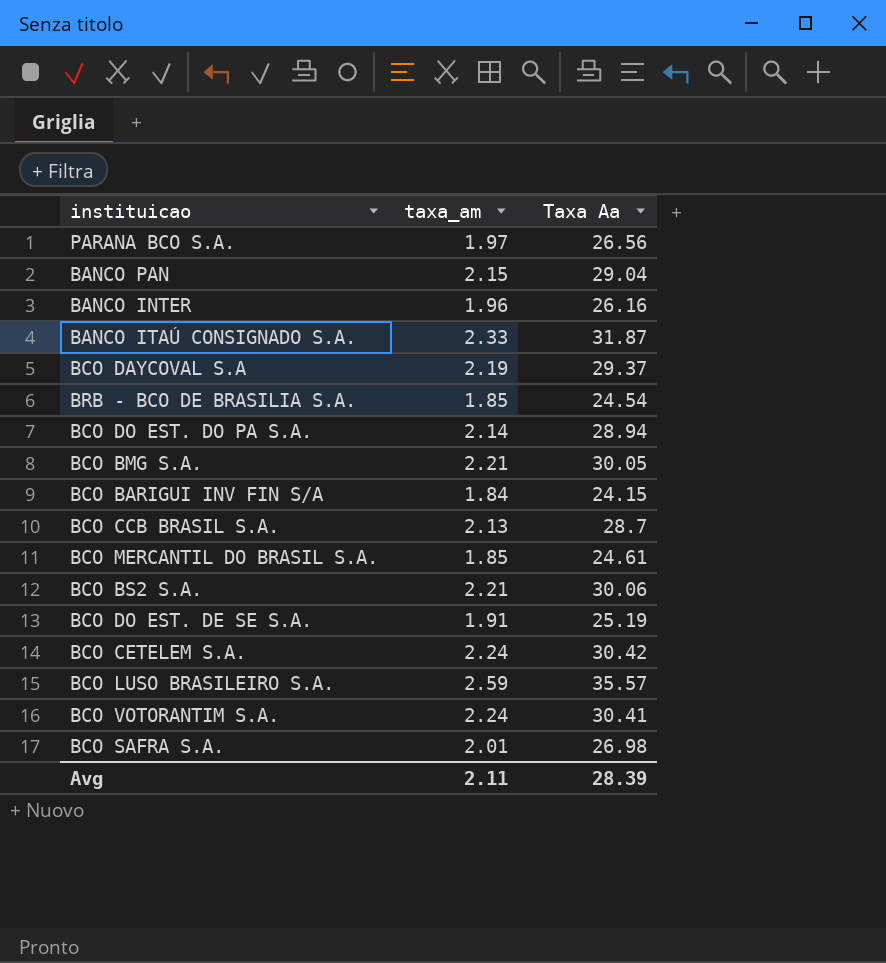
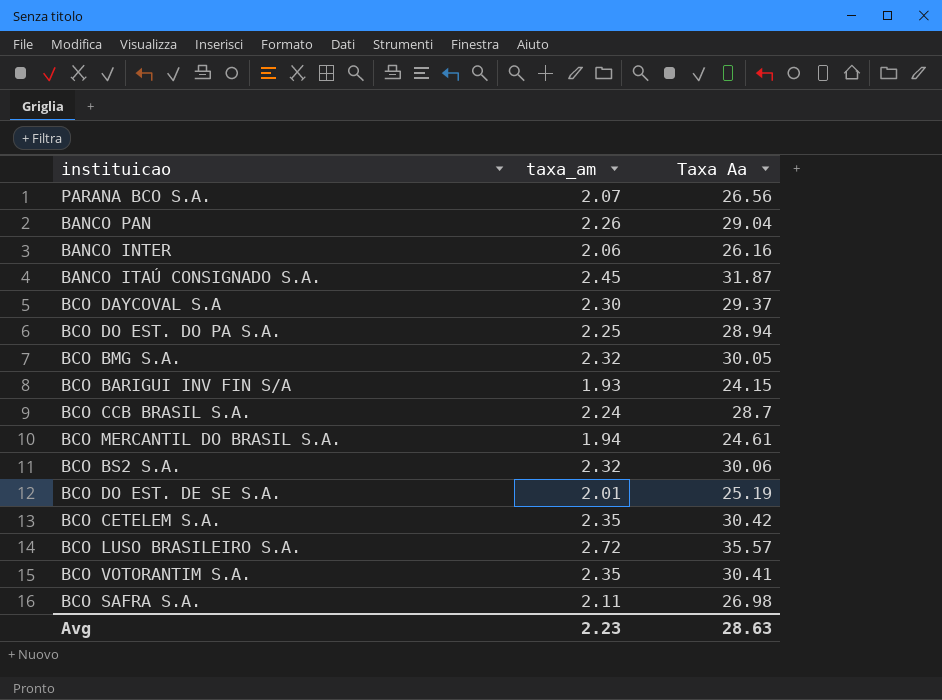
row BRB - BCO DE BRASILIA S.A.: 1.85 | 24.54 -> none
PARANA BCO S.A. | taxa_am: 1.97 -> 2.07
BANCO PAN | taxa_am: 2.15 -> 2.26
BANCO INTER | taxa_am: 1.96 -> 2.06
BANCO ITAÚ CONSIGNADO S.A. | taxa_am: 2.33 -> 2.45
BCO DAYCOVAL S.A | taxa_am: 2.19 -> 2.30
BCO DO EST. DO PA S.A. | taxa_am: 2.14 -> 2.25
BCO BMG S.A. | taxa_am: 2.21 -> 2.32
BCO BARIGUI INV FIN S/A | taxa_am: 1.84 -> 1.93
BCO CCB BRASIL S.A. | taxa_am: 2.13 -> 2.24
BCO MERCANTIL DO BRASIL S.A. | taxa_am: 1.85 -> 1.94
BCO BS2 S.A. | taxa_am: 2.21 -> 2.32
BCO DO EST. DE SE S.A. | taxa_am: 1.91 -> 2.01
BCO CETELEM S.A. | taxa_am: 2.24 -> 2.35
BCO LUSO BRASILEIRO S.A. | taxa_am: 2.59 -> 2.72
BCO VOTORANTIM S.A. | taxa_am: 2.24 -> 2.35
BCO SAFRA S.A. | taxa_am: 2.01 -> 2.11
Avg | taxa_am: 2.11 -> 2.23
Avg | Taxa Aa: 28.39 -> 28.63

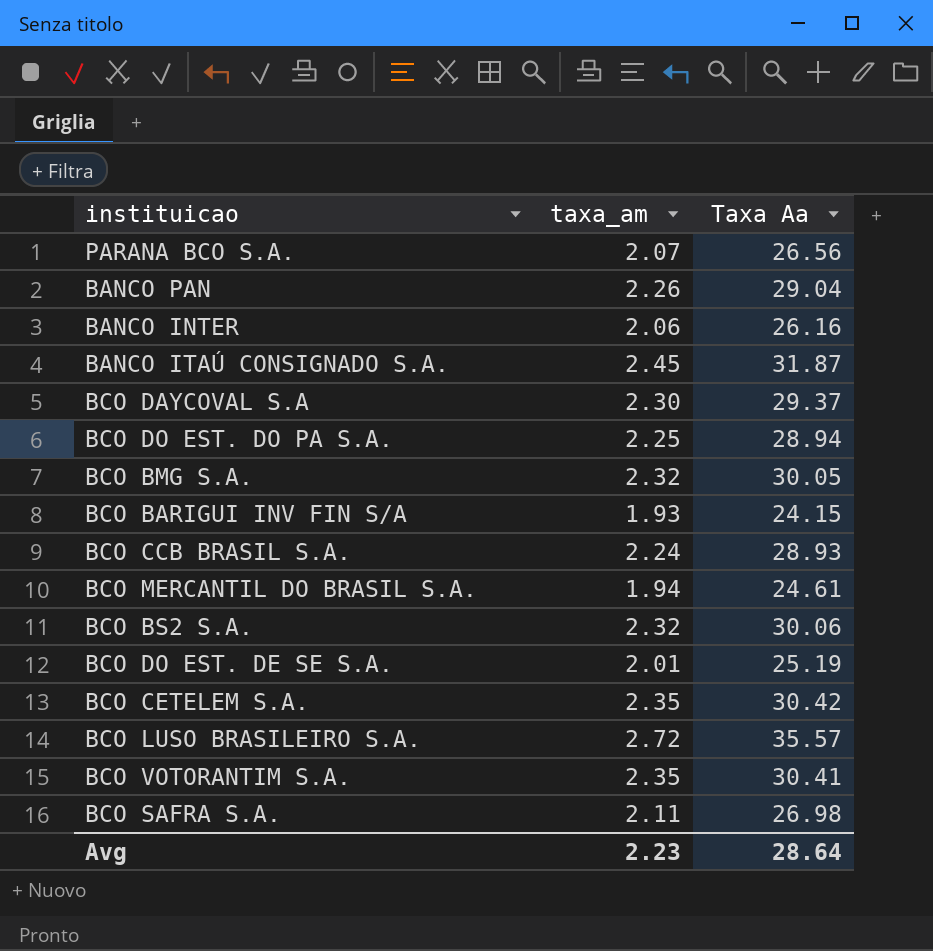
BCO CCB BRASIL S.A. | Taxa Aa: 28.7 -> 28.93
Avg | Taxa Aa: 28.63 -> 28.64

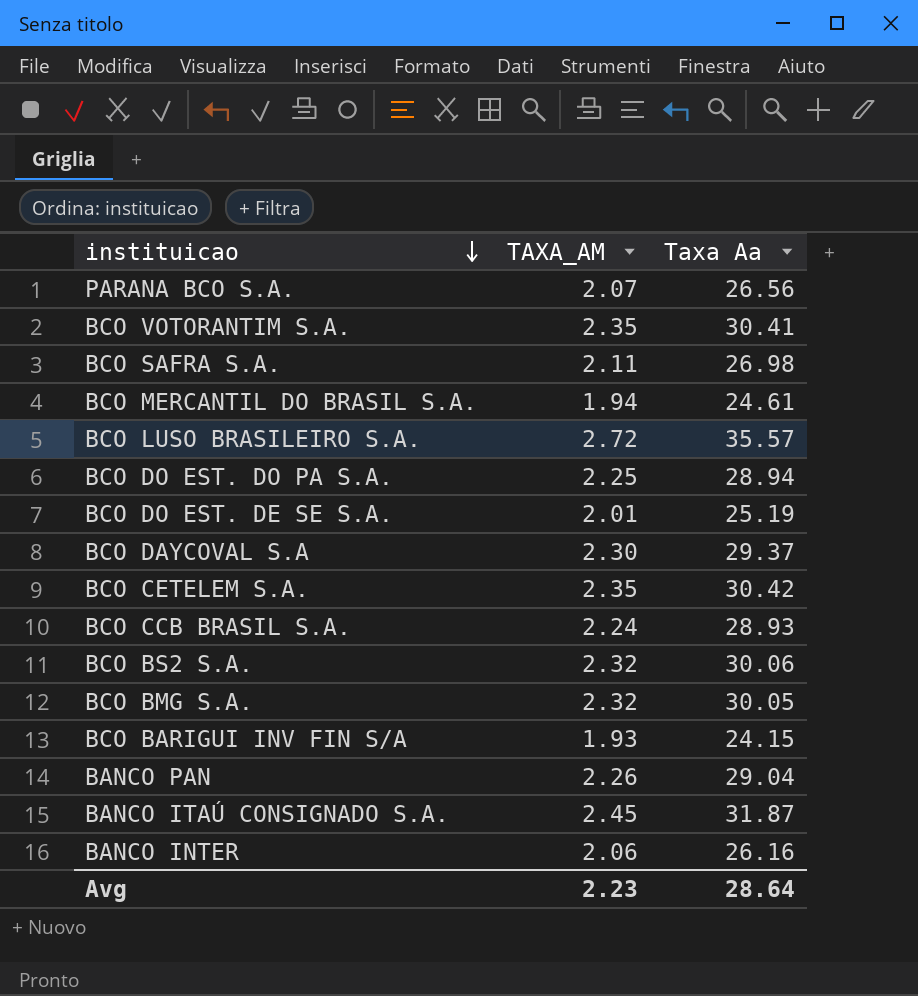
row order: none -> instituicao descending
column name: taxa_am -> TAXA_AM

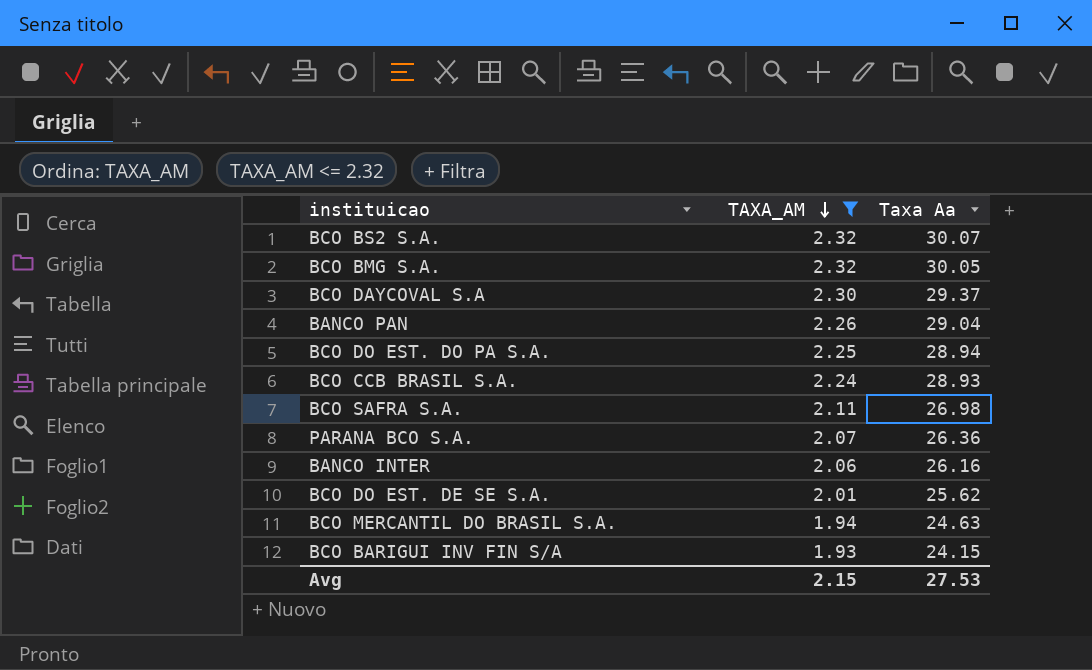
filter: none -> TAXA_AM <= 2.32
row order: instituicao descending -> TAXA_AM descending
BCO BS2 S.A. | Taxa Aa: 30.06 -> 30.07
PARANA BCO S.A. | Taxa Aa: 26.56 -> 26.36
BCO DO EST. DE SE S.A. | Taxa Aa: 25.19 -> 25.62
BCO MERCANTIL DO BRASIL S.A. | Taxa Aa: 24.61 -> 24.63
Avg | TAXA_AM: 2.23 -> 2.15
Avg | Taxa Aa: 28.64 -> 27.53

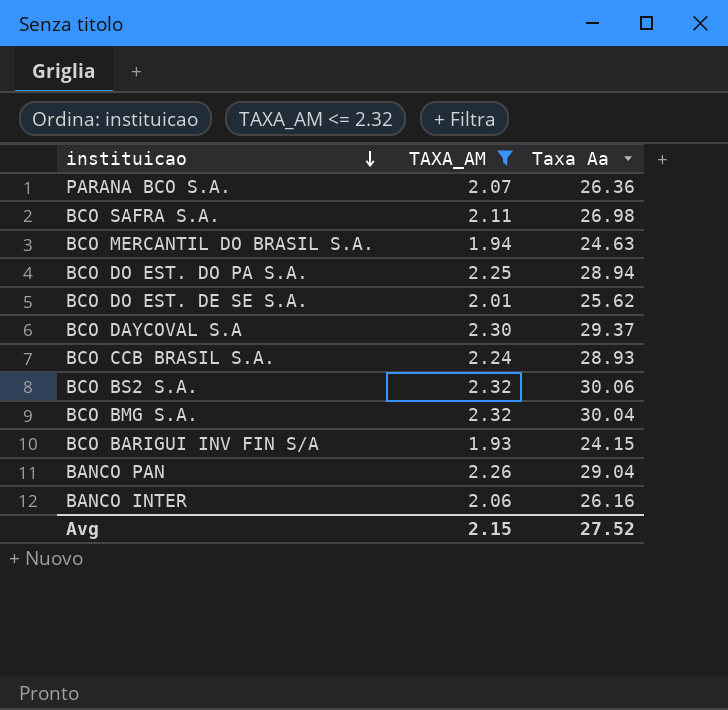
row order: TAXA_AM descending -> instituicao descending
BCO BS2 S.A. | Taxa Aa: 30.07 -> 30.06
BCO BMG S.A. | Taxa Aa: 30.05 -> 30.04
Avg | Taxa Aa: 27.53 -> 27.52

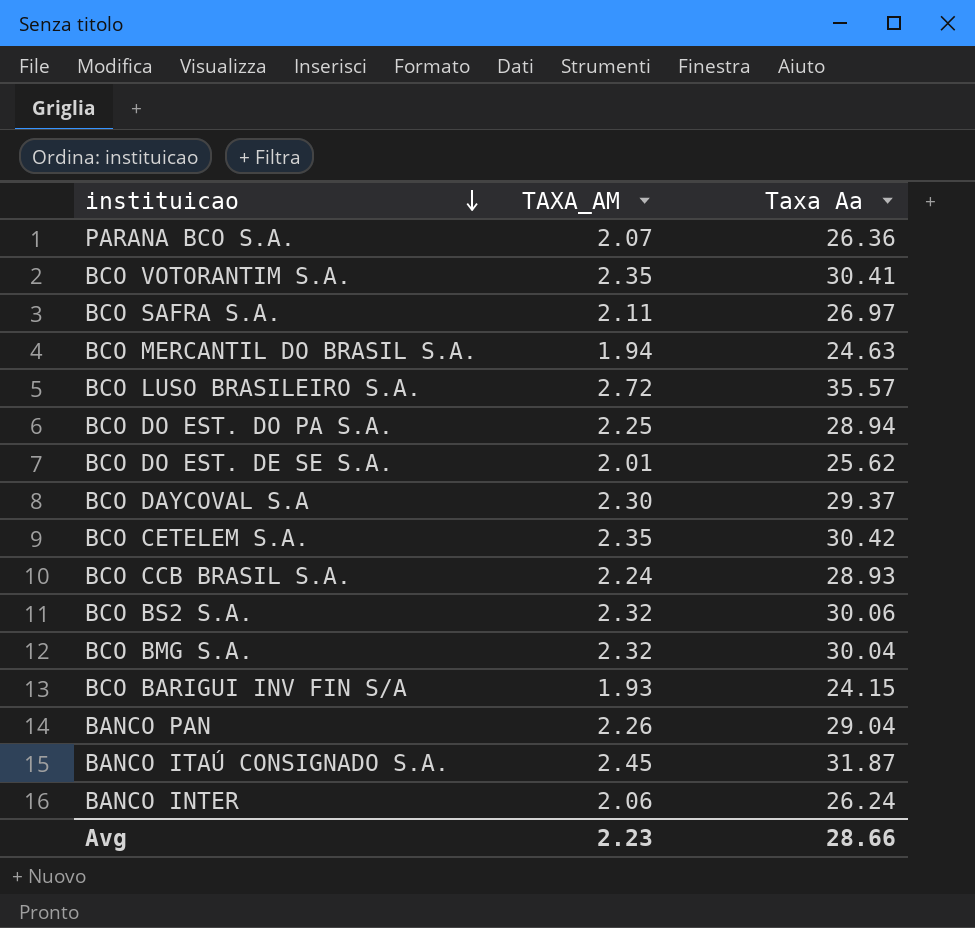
filter: TAXA_AM <= 2.32 -> none
BCO SAFRA S.A. | Taxa Aa: 26.98 -> 26.97
BANCO INTER | Taxa Aa: 26.16 -> 26.24
Avg | TAXA_AM: 2.15 -> 2.23
Avg | Taxa Aa: 27.52 -> 28.66

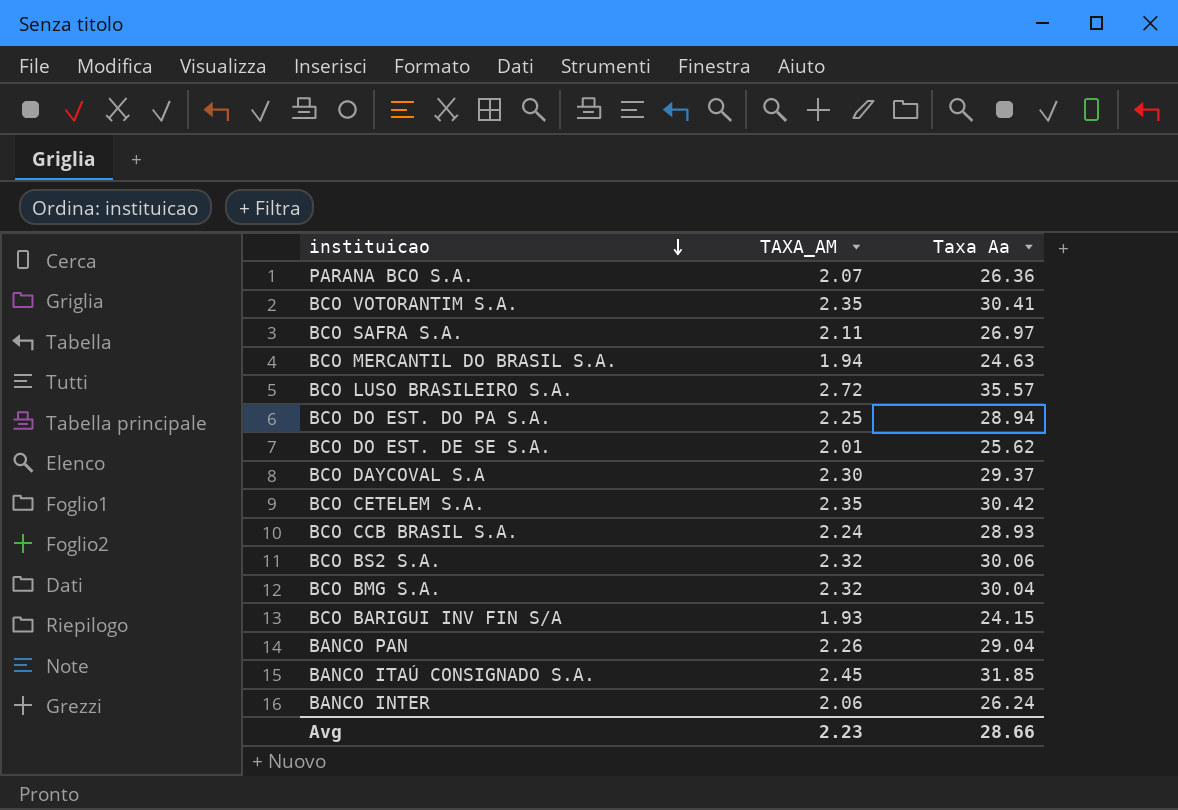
BANCO ITAÚ CONSIGNADO S.A. | Taxa Aa: 31.87 -> 31.85

